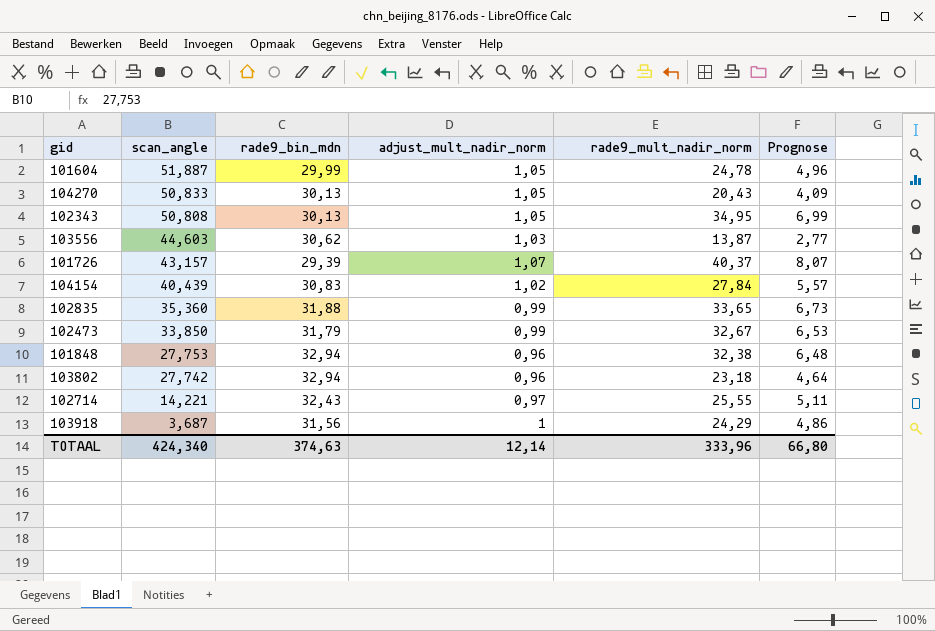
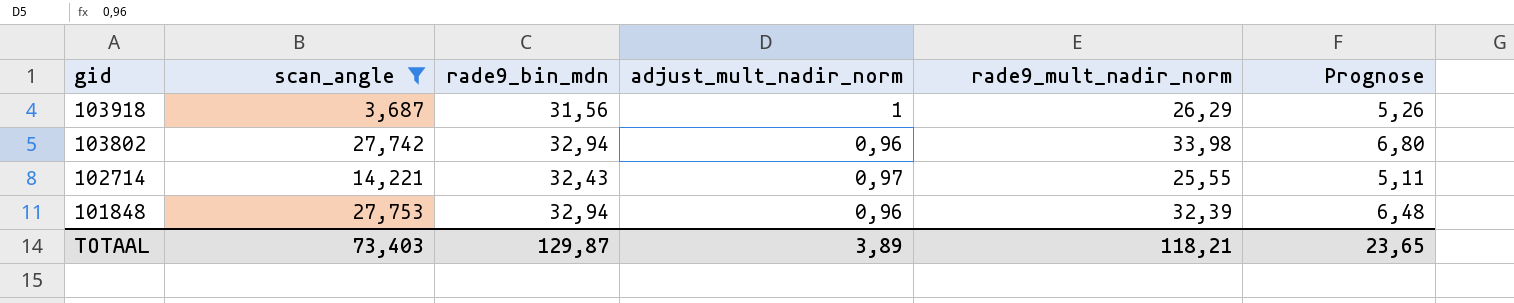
filter: none -> scan_angle <= 27,753
row order: scan_angle descending -> gid descending
103918 | rade9_mult_nadir_norm: 24,29 -> 26,29
103918 | Prognose: 4,86 -> 5,26
103802 | rade9_mult_nadir_norm: 23,18 -> 33,98
103802 | Prognose: 4,64 -> 6,80
101848 | rade9_mult_nadir_norm: 32,38 -> 32,39
TOTAAL | scan_angle: 424,340 -> 73,403
TOTAAL | rade9_bin_mdn: 374,63 -> 129,87
TOTAAL | adjust_mult_nadir_norm: 12,14 -> 3,89
TOTAAL | rade9_mult_nadir_norm: 333,96 -> 118,21
TOTAAL | Prognose: 66,80 -> 23,65

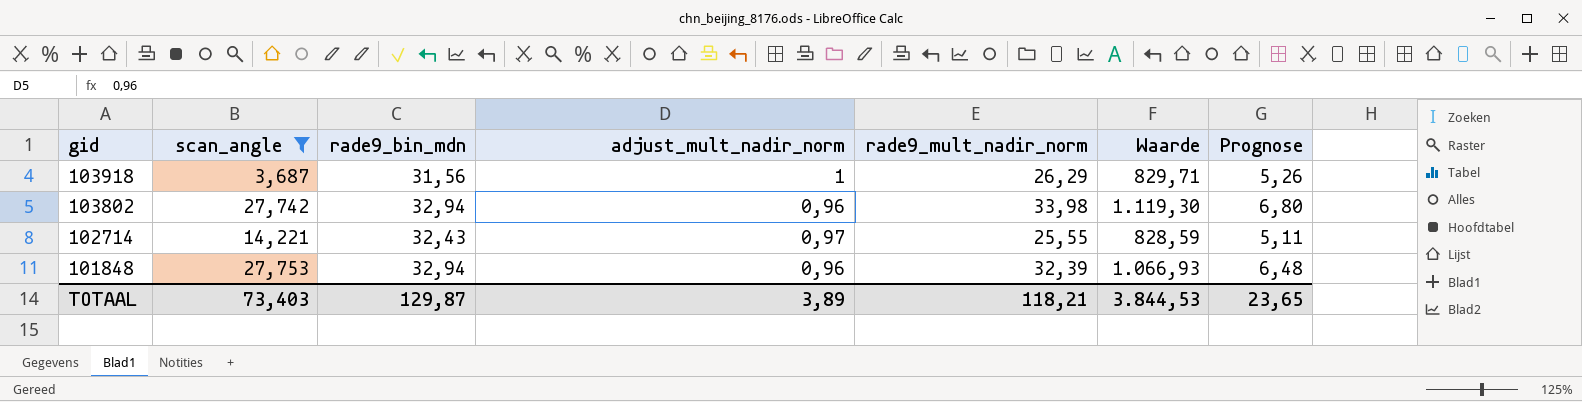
column Waarde | formula: none -> [rade9_bin_mdn] * [rade9_mult_nadir_norm]

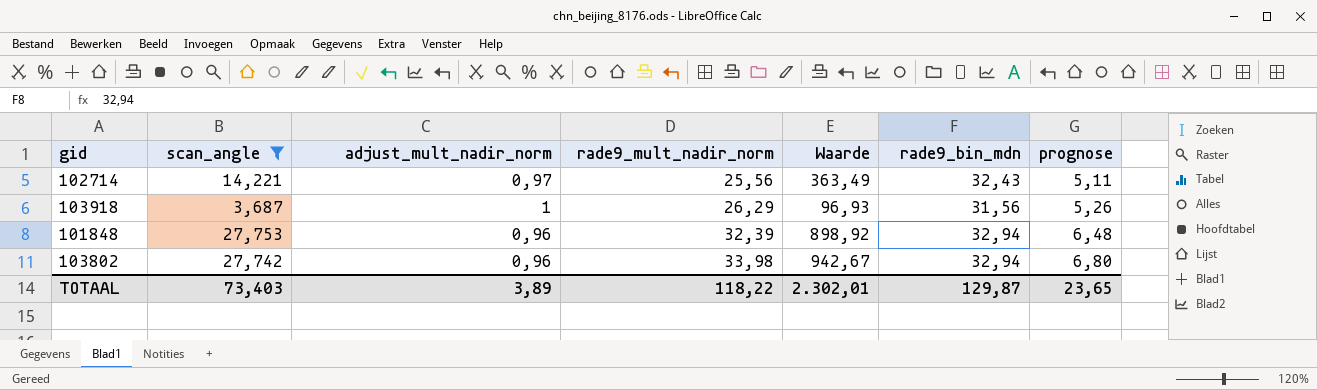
row order: gid descending -> rade9_mult_nadir_norm ascending
column Waarde | formula: [rade9_bin_mdn] * [rade9_mult_nadir_norm] -> [scan_angle] * [rade9_mult_nadir_norm]
column rade9_bin_mdn | position: 3 -> 6
column name: Prognose -> prognose
102714 | rade9_mult_nadir_norm: 25,55 -> 25,56
TOTAAL | rade9_mult_nadir_norm: 118,21 -> 118,22
TOTAAL | Waarde: 3.844,53 -> 2.302,01

